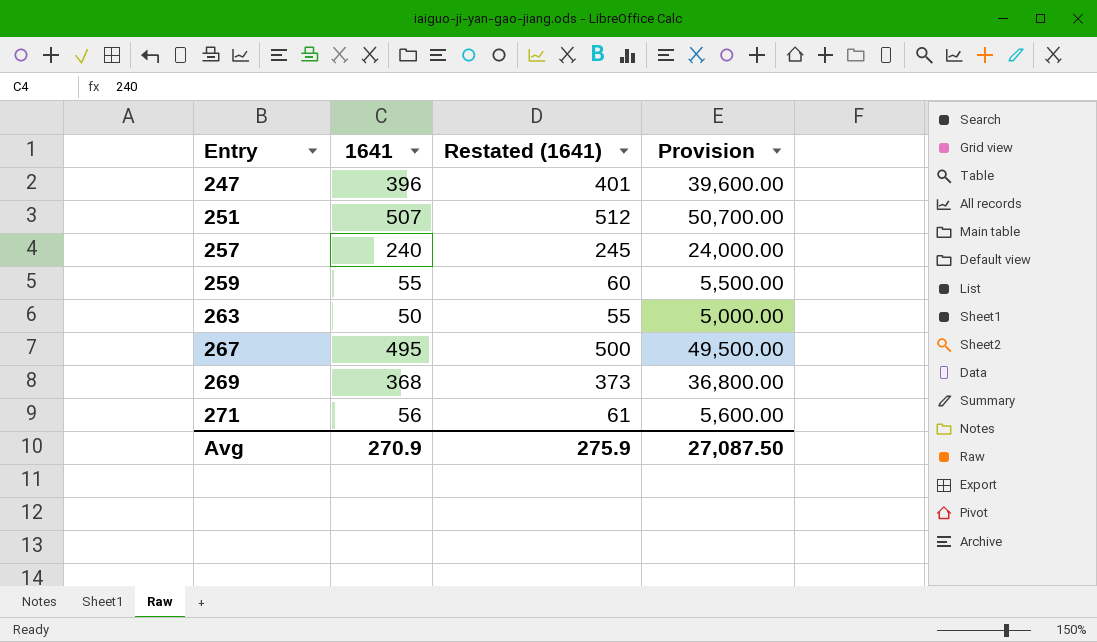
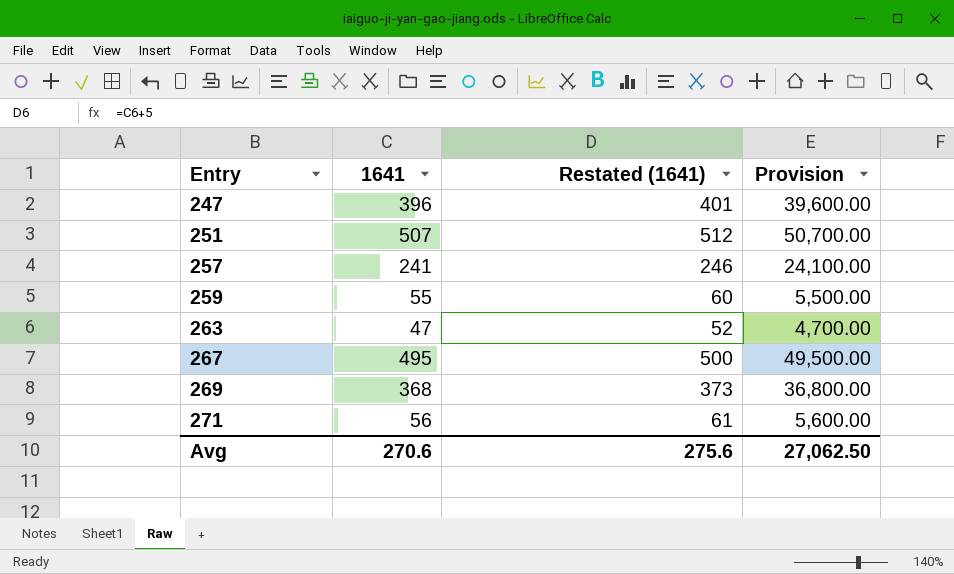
257 | 1641: 240 -> 241
257 | Restated (1641): 245 -> 246
257 | Provision: 24,000.00 -> 24,100.00
263 | 1641: 50 -> 47
263 | Restated (1641): 55 -> 52
263 | Provision: 5,000.00 -> 4,700.00
Avg | 1641: 270.9 -> 270.6
Avg | Restated (1641): 275.9 -> 275.6
Avg | Provision: 27,087.50 -> 27,062.50

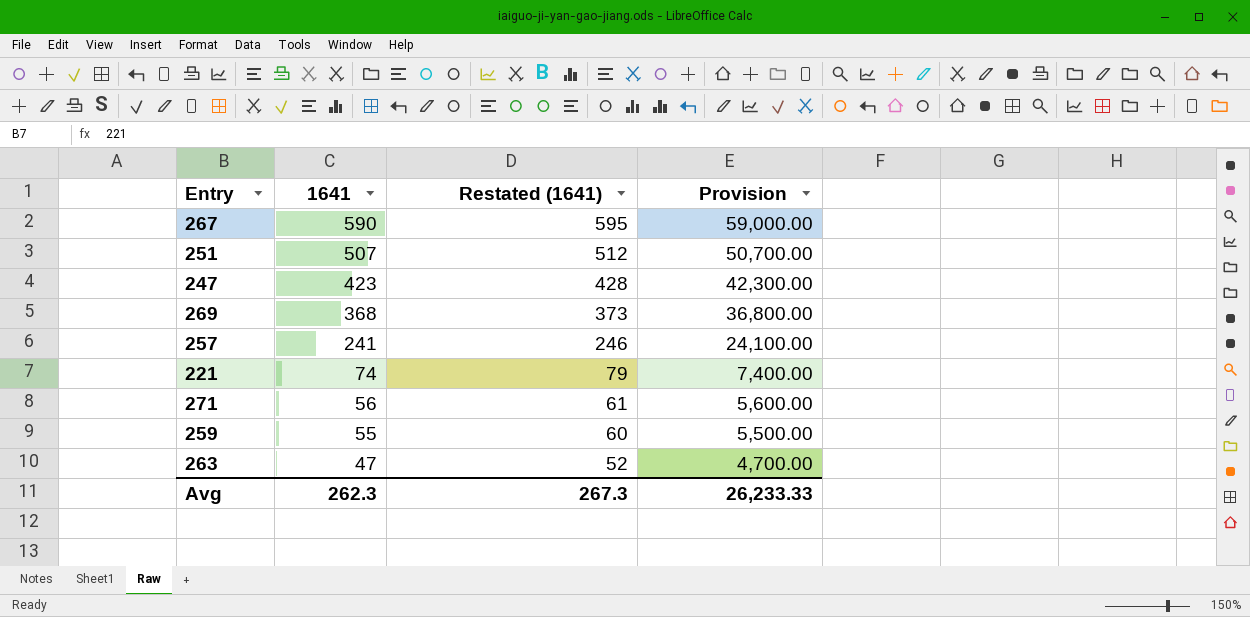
row order: Entry ascending -> 1641 descending
267 | 1641: 495 -> 590
267 | Restated (1641): 500 -> 595
267 | Provision: 49,500.00 -> 59,000.00
247 | 1641: 396 -> 423
247 | Restated (1641): 401 -> 428
247 | Provision: 39,600.00 -> 42,300.00
row 221: none -> 74 | 79 | 7,400.00
Avg | 1641: 270.6 -> 262.3
Avg | Restated (1641): 275.6 -> 267.3
Avg | Provision: 27,062.50 -> 26,233.33

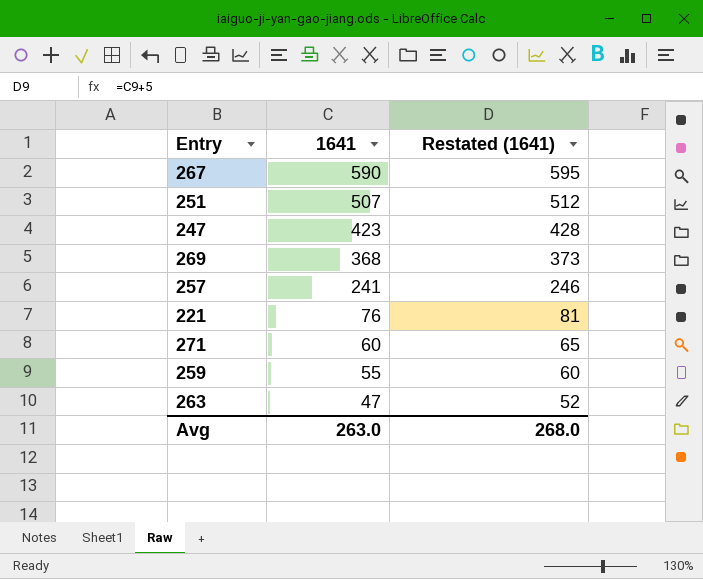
column Provision | formula: [1641] * 100 -> none
221 | 1641: 74 -> 76
221 | Restated (1641): 79 -> 81
271 | 1641: 56 -> 60
271 | Restated (1641): 61 -> 65
Avg | 1641: 262.3 -> 263.0
Avg | Restated (1641): 267.3 -> 268.0

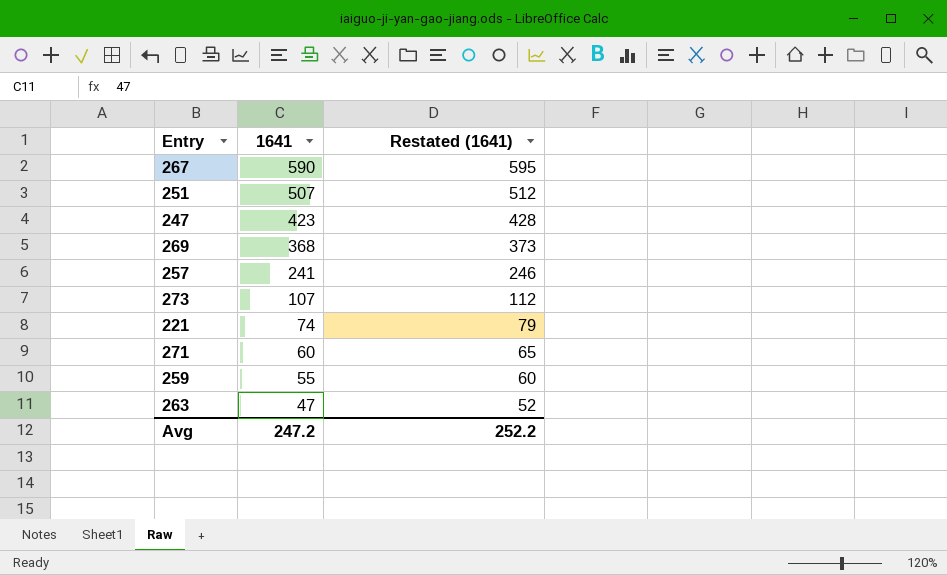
row 273: none -> 107 | 112
221 | 1641: 76 -> 74
221 | Restated (1641): 81 -> 79
Avg | 1641: 263.0 -> 247.2
Avg | Restated (1641): 268.0 -> 252.2

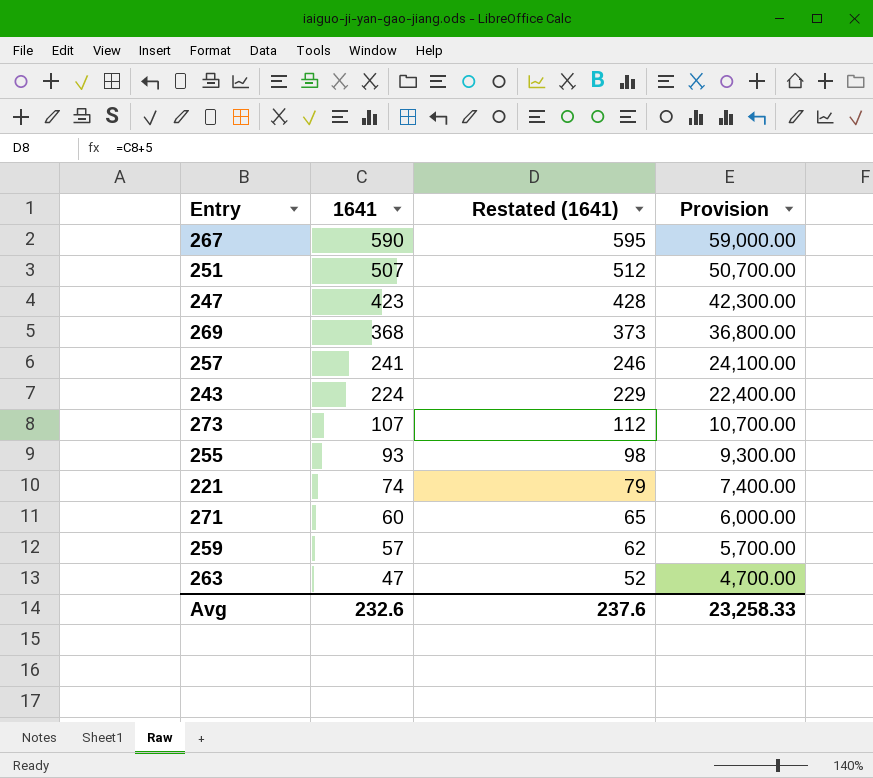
column Provision | formula: none -> [1641] * 100
row 243: none -> 224 | 229 | 22,400.00
row 255: none -> 93 | 98 | 9,300.00
259 | 1641: 55 -> 57
259 | Restated (1641): 60 -> 62
Avg | 1641: 247.2 -> 232.6
Avg | Restated (1641): 252.2 -> 237.6

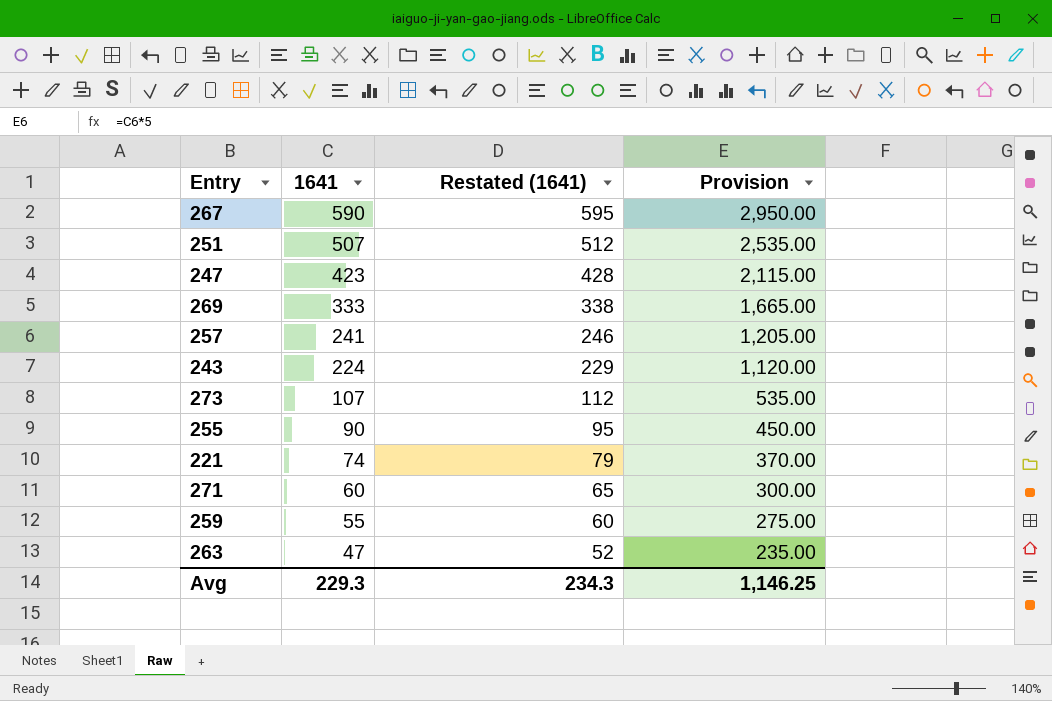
column Provision | formula: [1641] * 100 -> [1641] * 5
269 | 1641: 368 -> 333
269 | Restated (1641): 373 -> 338
255 | 1641: 93 -> 90
255 | Restated (1641): 98 -> 95
259 | 1641: 57 -> 55
259 | Restated (1641): 62 -> 60
Avg | 1641: 232.6 -> 229.3
Avg | Restated (1641): 237.6 -> 234.3
Avg | Provision: 23,258.33 -> 1,146.25

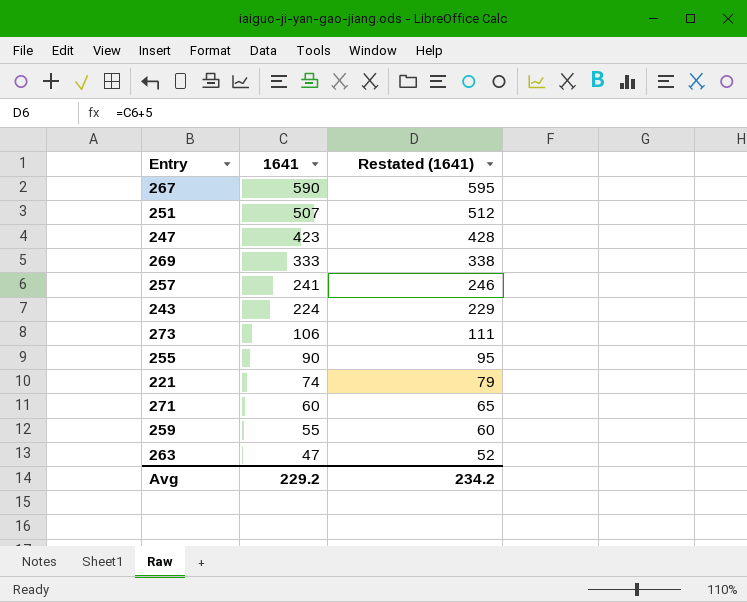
column Provision | formula: [1641] * 5 -> none
273 | 1641: 107 -> 106
273 | Restated (1641): 112 -> 111
Avg | 1641: 229.3 -> 229.2
Avg | Restated (1641): 234.3 -> 234.2

